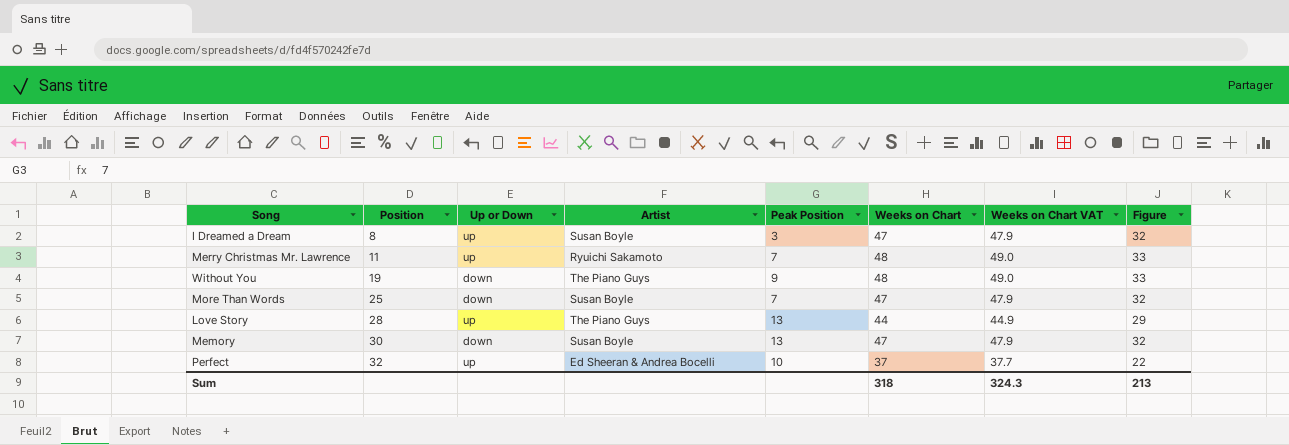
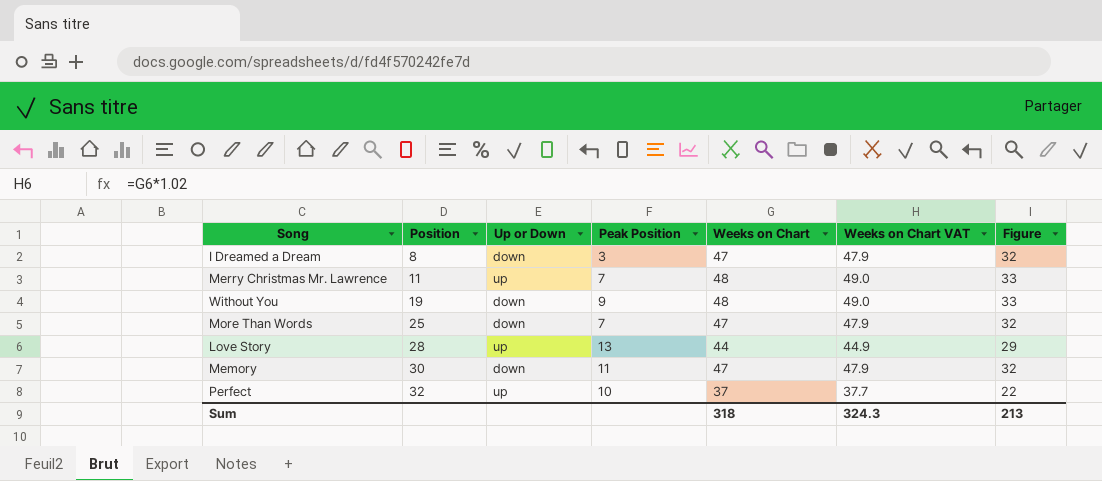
column Artist | position: 4 -> none
I Dreamed a Dream | Up or Down: up -> down
Memory | Peak Position: 13 -> 11

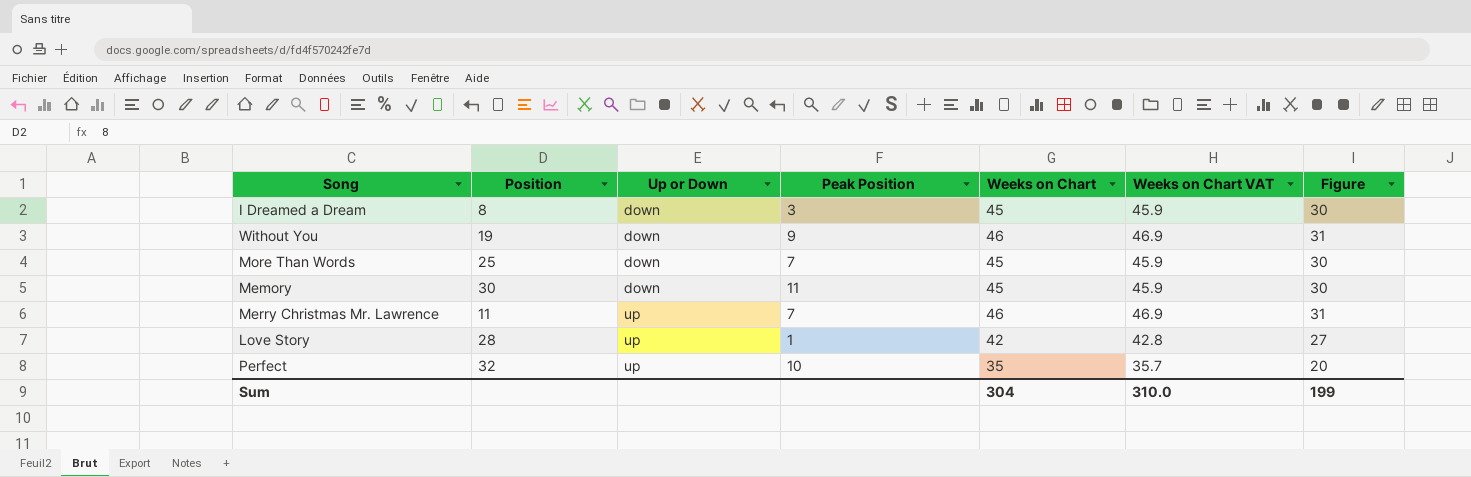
row order: Position ascending -> Up or Down ascending
I Dreamed a Dream | Weeks on Chart: 47 -> 45
I Dreamed a Dream | Weeks on Chart VAT: 47.9 -> 45.9
I Dreamed a Dream | Figure: 32 -> 30
Without You | Weeks on Chart: 48 -> 46
Without You | Weeks on Chart VAT: 49.0 -> 46.9
Without You | Figure: 33 -> 31
More Than Words | Weeks on Chart: 47 -> 45
More Than Words | Weeks on Chart VAT: 47.9 -> 45.9
More Than Words | Figure: 32 -> 30
Memory | Weeks on Chart: 47 -> 45
Memory | Weeks on Chart VAT: 47.9 -> 45.9
Memory | Figure: 32 -> 30
Merry Christmas Mr. Lawrence | Weeks on Chart: 48 -> 46
Merry Christmas Mr. Lawrence | Weeks on Chart VAT: 49.0 -> 46.9
Merry Christmas Mr. Lawrence | Figure: 33 -> 31
Love Story | Peak Position: 13 -> 1
Love Story | Weeks on Chart: 44 -> 42
Love Story | Weeks on Chart VAT: 44.9 -> 42.8
Love Story | Figure: 29 -> 27
Perfect | Weeks on Chart: 37 -> 35
Perfect | Weeks on Chart VAT: 37.7 -> 35.7
Perfect | Figure: 22 -> 20
Sum | Weeks on Chart: 318 -> 304
Sum | Weeks on Chart VAT: 324.3 -> 310.0
Sum | Figure: 213 -> 199

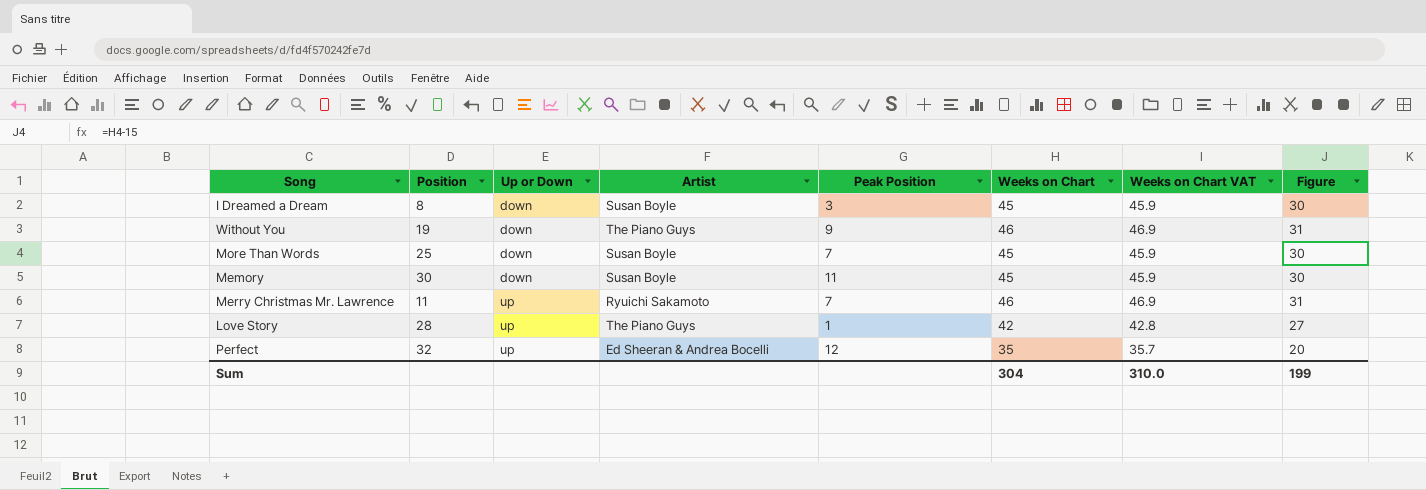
column Artist | position: none -> 4
Perfect | Peak Position: 10 -> 12

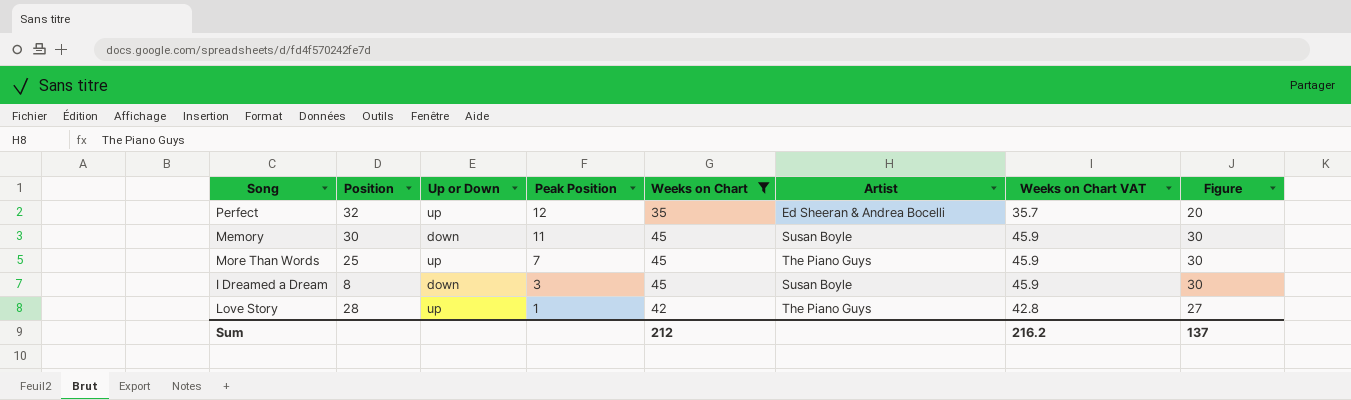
filter: none -> Weeks on Chart != 46
row order: Up or Down ascending -> Peak Position descending
column Artist | position: 4 -> 6
More Than Words | Up or Down: down -> up
More Than Words | Artist: Susan Boyle -> The Piano Guys
Sum | Weeks on Chart: 304 -> 212
Sum | Weeks on Chart VAT: 310.0 -> 216.2
Sum | Figure: 199 -> 137

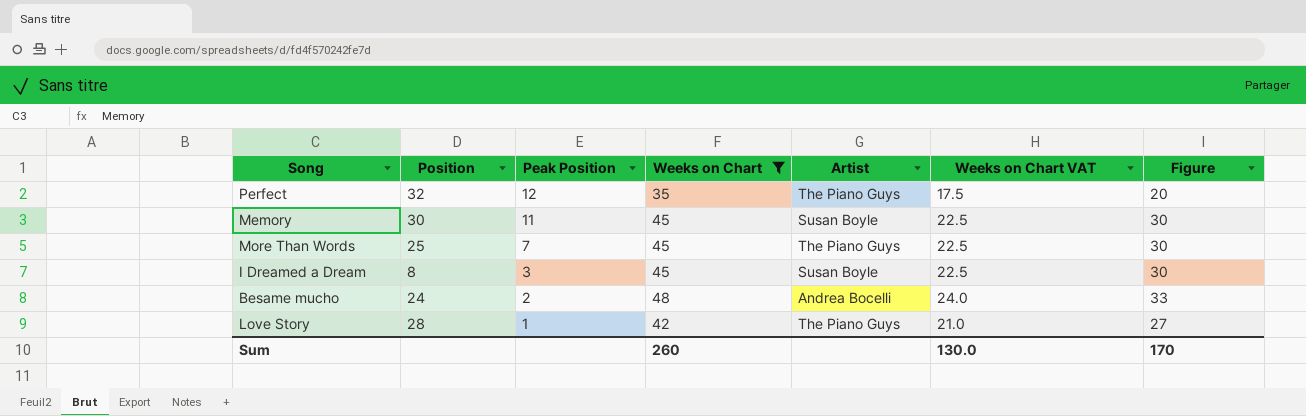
column Up or Down | position: 3 -> none
column Weeks on Chart VAT | formula: [Weeks on Chart] * 1.02 -> [Weeks on Chart] * 0.5
Perfect | Artist: Ed Sheeran & Andrea Bocelli -> The Piano Guys
row Besame mucho: none -> 24 | 2 | 48 | Andrea Bocelli | 24.0 | 33
Sum | Weeks on Chart: 212 -> 260
Sum | Weeks on Chart VAT: 216.2 -> 130.0
Sum | Figure: 137 -> 170

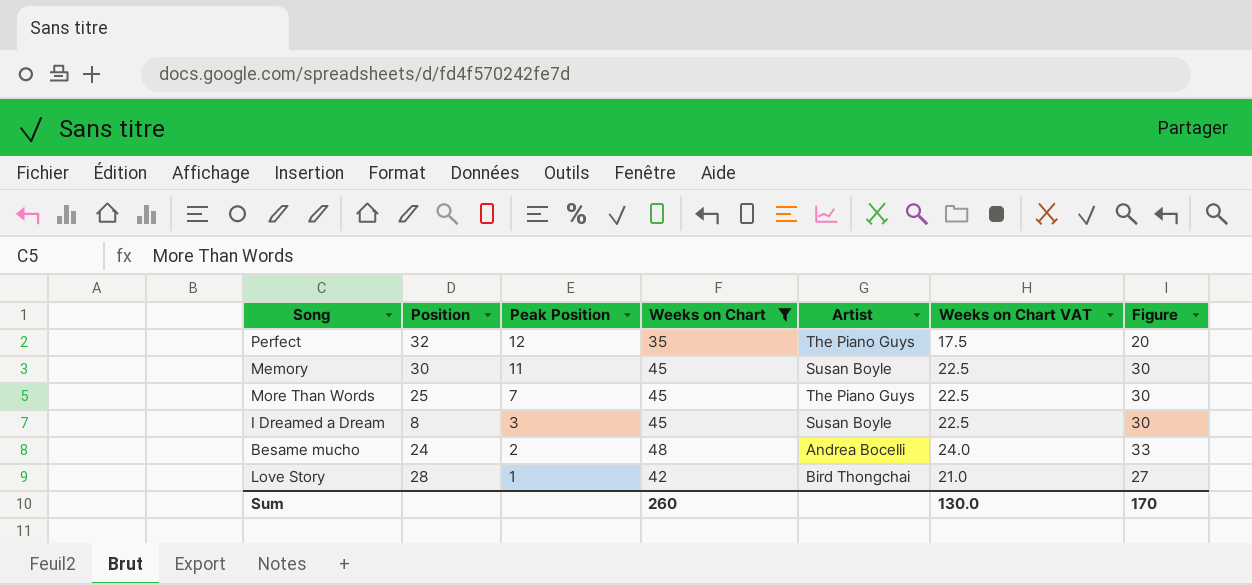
Love Story | Artist: The Piano Guys -> Bird Thongchai

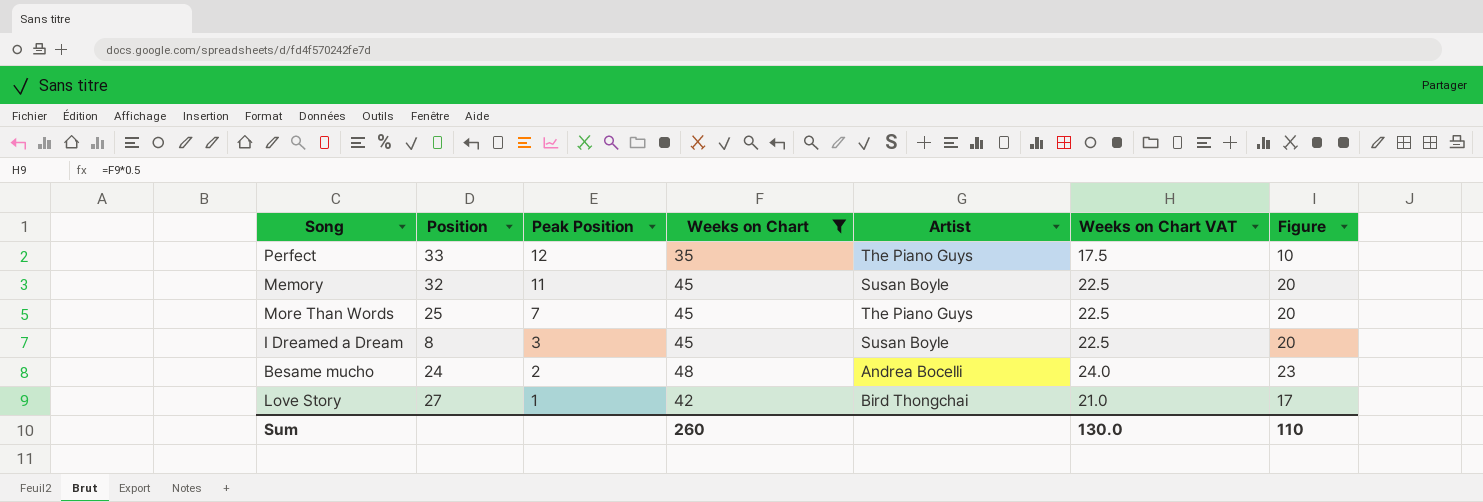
column Figure | formula: [Weeks on Chart] - 15 -> [Weeks on Chart] - 25
Perfect | Position: 32 -> 33
Memory | Position: 30 -> 32
Love Story | Position: 28 -> 27
Sum | Figure: 170 -> 110

